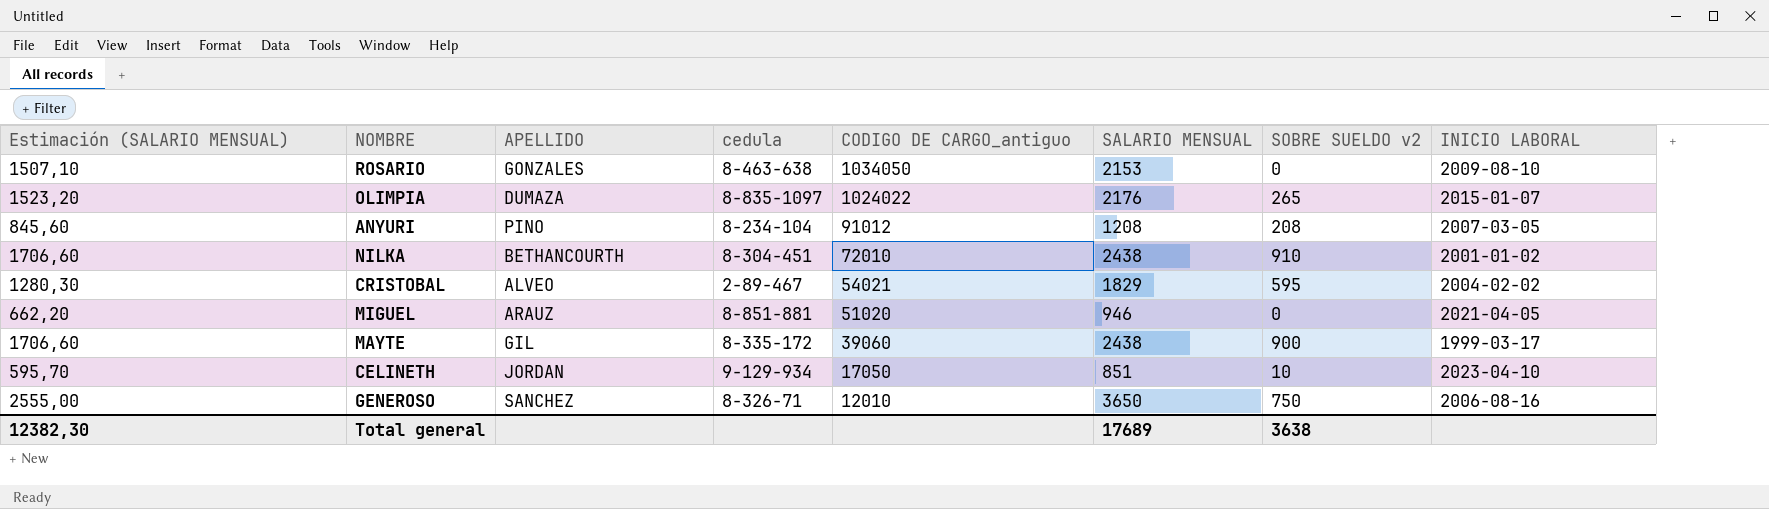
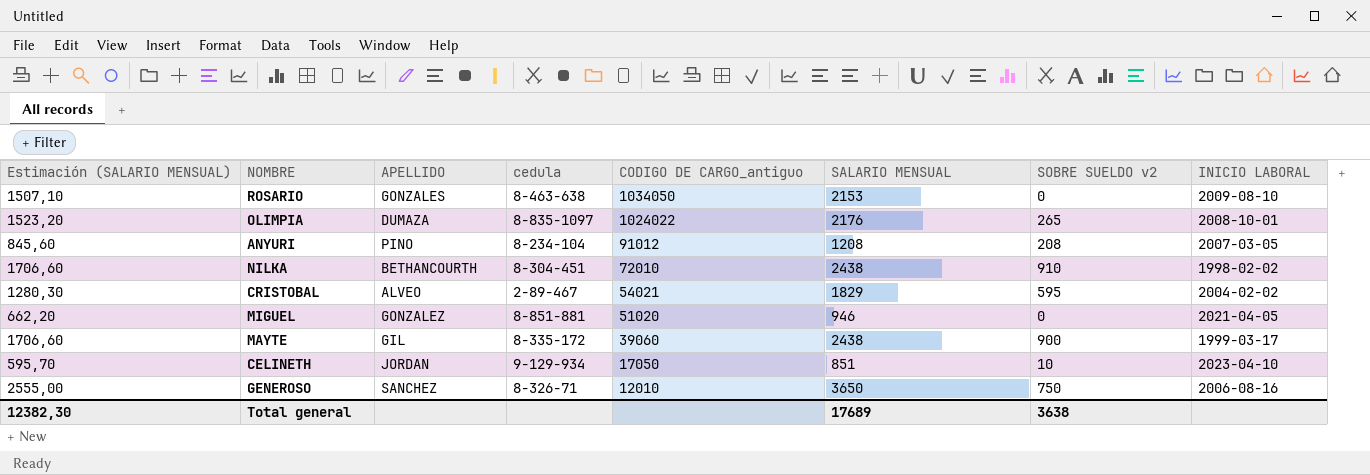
OLIMPIA | INICIO LABORAL: 2015-01-07 -> 2008-10-01
NILKA | INICIO LABORAL: 2001-01-02 -> 1998-02-02
MIGUEL | APELLIDO: ARAUZ -> GONZALEZ

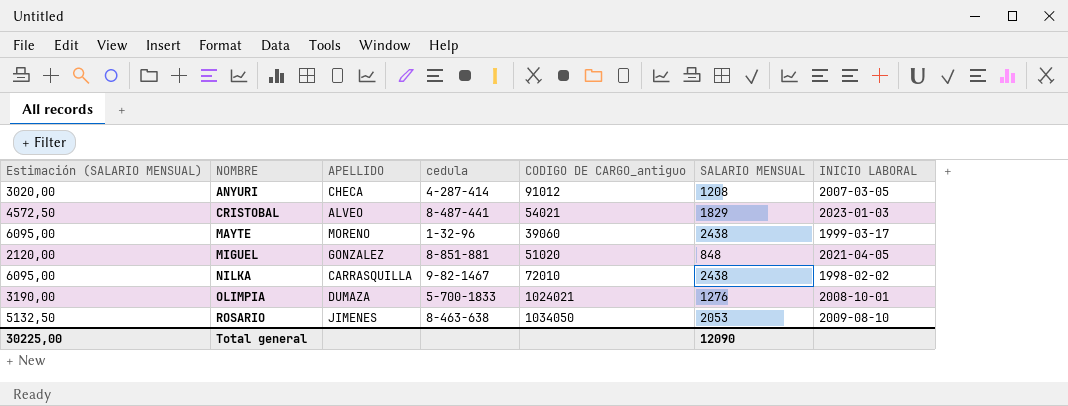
row order: CODIGO DE CARGO_antiguo descending -> NOMBRE ascending
column SOBRE SUELDO v2 | position: 7 -> none
column Estimación (SALARIO MENSUAL) | formula: [SALARIO MENSUAL] * 0,7 -> [SALARIO MENSUAL] * 2,5
row CELINETH: 595,70 | JORDAN | 9-129-934 | 17050 | 851 | 10 | 2023-04-10 -> none
row GENEROSO: 2555,00 | SANCHEZ | 8-326-71 | 12010 | 3650 | 750 | 2006-08-16 -> none
ANYURI | APELLIDO: PINO -> CHECA
ANYURI | cedula: 8-234-104 -> 4-287-414
CRISTOBAL | cedula: 2-89-467 -> 8-487-441
CRISTOBAL | INICIO LABORAL: 2004-02-02 -> 2023-01-03
MAYTE | APELLIDO: GIL -> MORENO
MAYTE | cedula: 8-335-172 -> 1-32-96
MIGUEL | SALARIO MENSUAL: 946 -> 848
NILKA | APELLIDO: BETHANCOURTH -> CARRASQUILLA
NILKA | cedula: 8-304-451 -> 9-82-1467
OLIMPIA | cedula: 8-835-1097 -> 5-700-1833
OLIMPIA | CODIGO DE CARGO_antiguo: 1024022 -> 1024021
OLIMPIA | SALARIO MENSUAL: 2176 -> 1276
ROSARIO | APELLIDO: GONZALES -> JIMENES
ROSARIO | SALARIO MENSUAL: 2153 -> 2053
Total general | Estimación (SALARIO MENSUAL): 12382,30 -> 30225,00
Total general | SALARIO MENSUAL: 17689 -> 12090

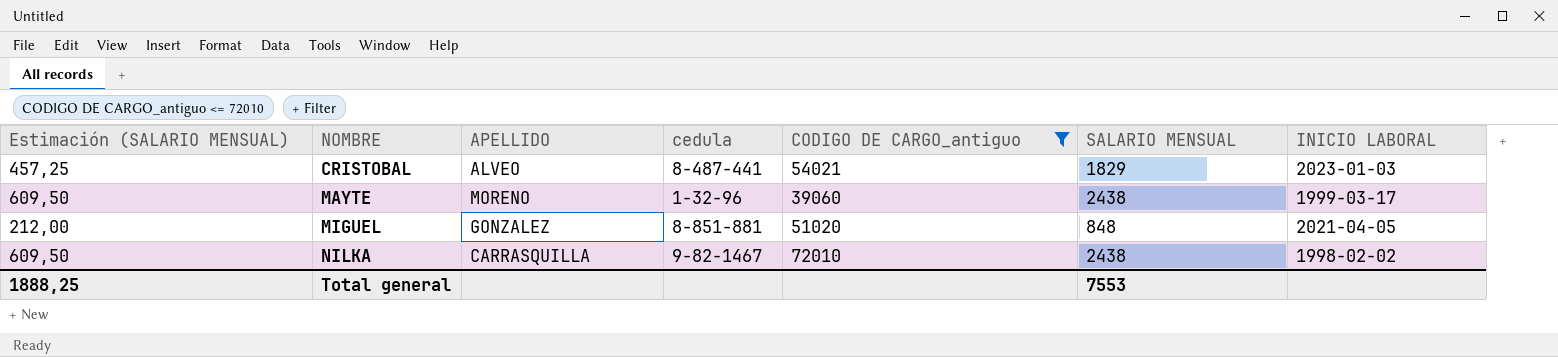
filter: none -> CODIGO DE CARGO_antiguo <= 72010
column Estimación (SALARIO MENSUAL) | formula: [SALARIO MENSUAL] * 2,5 -> [SALARIO MENSUAL] * 0,25
Total general | Estimación (SALARIO MENSUAL): 30225,00 -> 1888,25
Total general | SALARIO MENSUAL: 12090 -> 7553

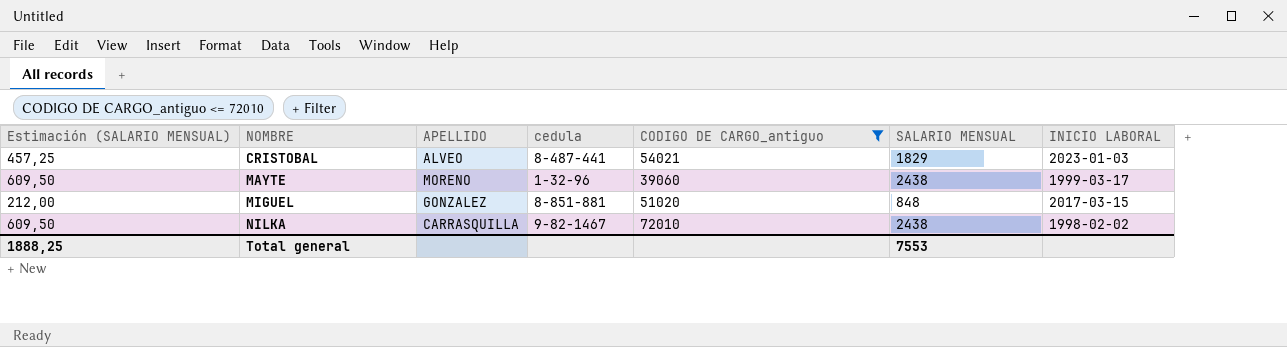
MIGUEL | INICIO LABORAL: 2021-04-05 -> 2017-03-15

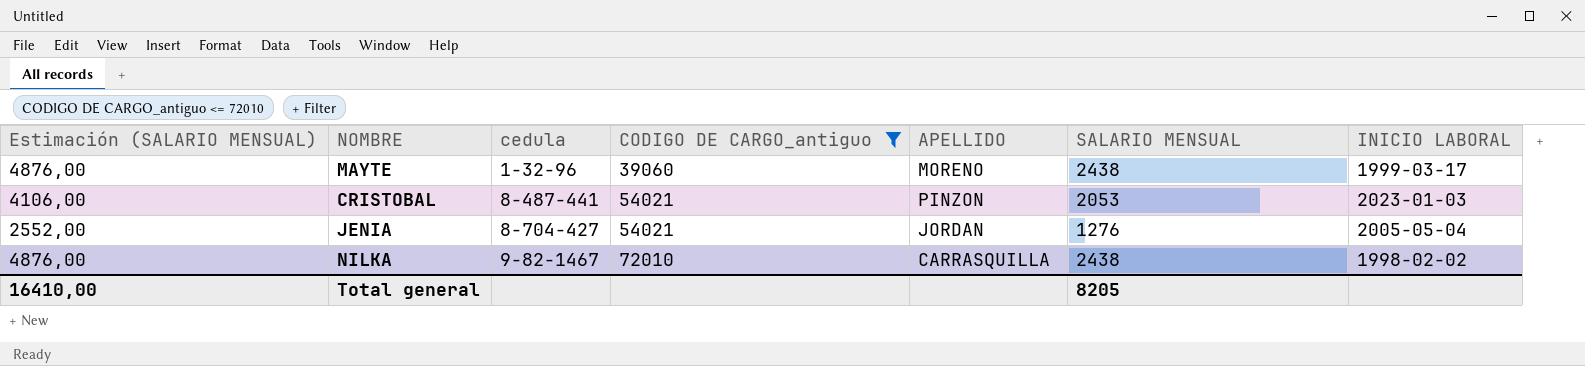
row order: NOMBRE ascending -> cedula ascending
column Estimación (SALARIO MENSUAL) | formula: [SALARIO MENSUAL] * 0,25 -> [SALARIO MENSUAL] * 2
column APELLIDO | position: 3 -> 5
row MIGUEL: 212,00 | GONZALEZ | 8-851-881 | 51020 | 848 | 2017-03-15 -> none
CRISTOBAL | APELLIDO: ALVEO -> PINZON
CRISTOBAL | SALARIO MENSUAL: 1829 -> 2053
row JENIA: none -> 2552,00 | 8-704-427 | 54021 | JORDAN | 1276 | 2005-05-04
Total general | Estimación (SALARIO MENSUAL): 1888,25 -> 16410,00
Total general | SALARIO MENSUAL: 7553 -> 8205

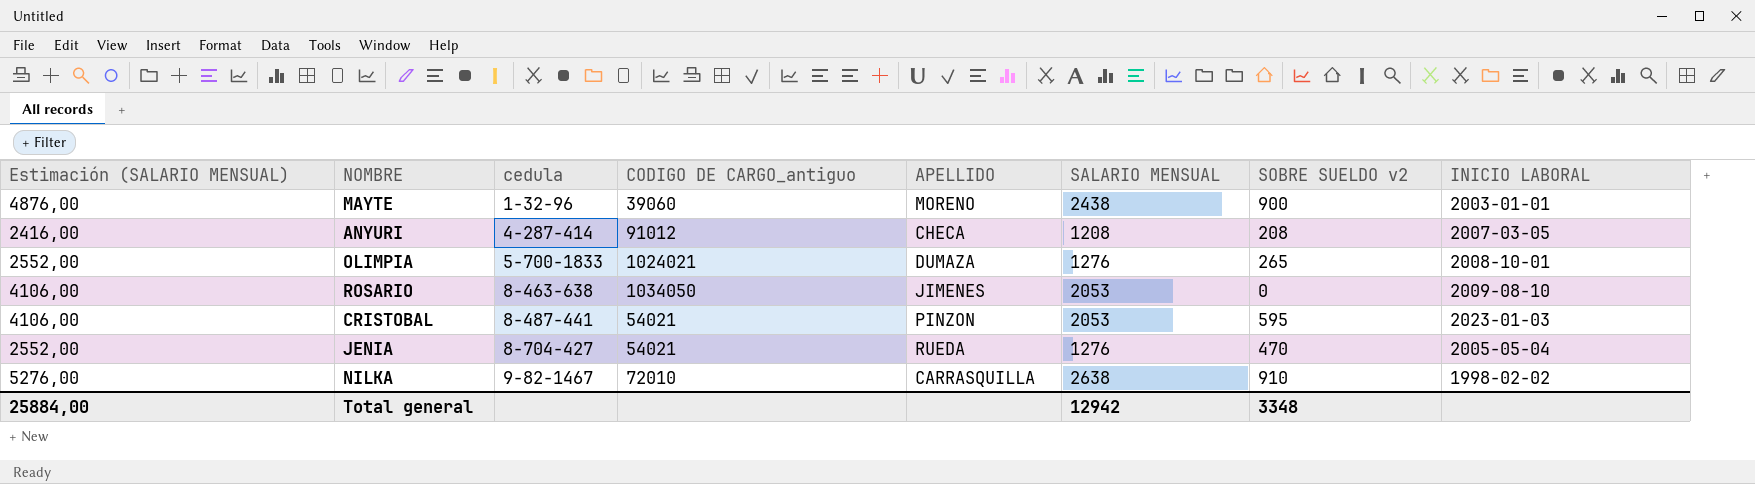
filter: CODIGO DE CARGO_antiguo <= 72010 -> none
column SOBRE SUELDO v2 | position: none -> 7
MAYTE | INICIO LABORAL: 1999-03-17 -> 2003-01-01
JENIA | APELLIDO: JORDAN -> RUEDA
NILKA | Estimación (SALARIO MENSUAL): 4876,00 -> 5276,00
NILKA | SALARIO MENSUAL: 2438 -> 2638
Total general | Estimación (SALARIO MENSUAL): 16410,00 -> 25884,00
Total general | SALARIO MENSUAL: 8205 -> 12942

